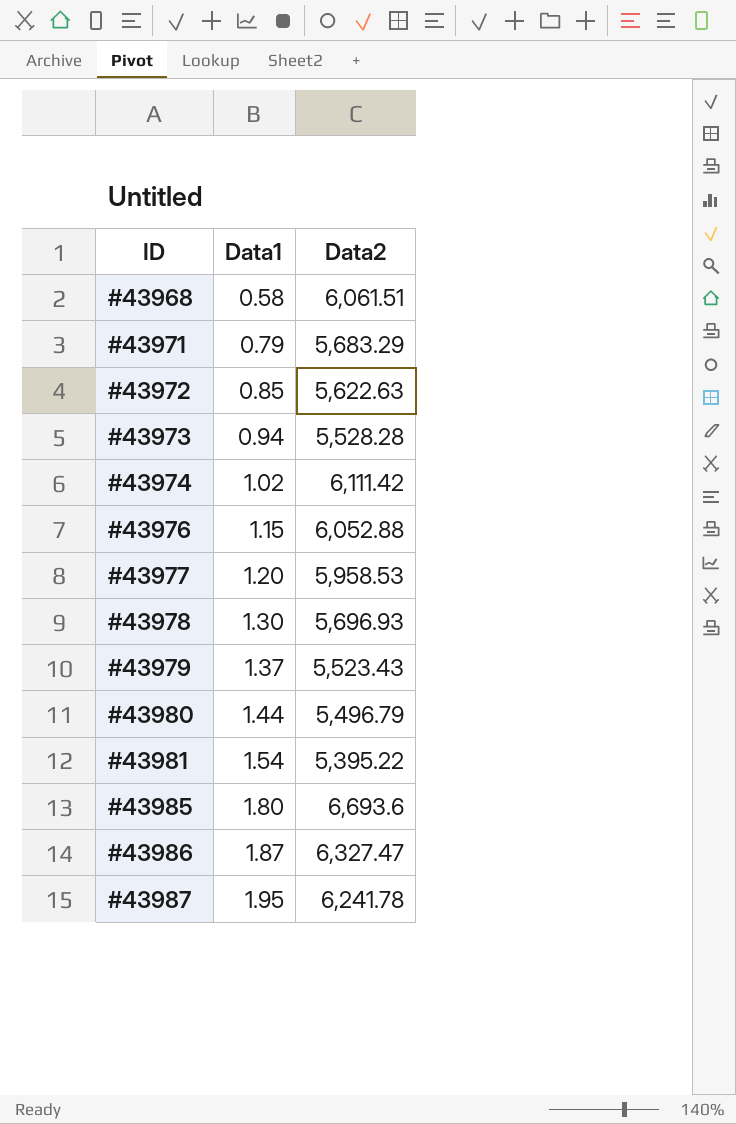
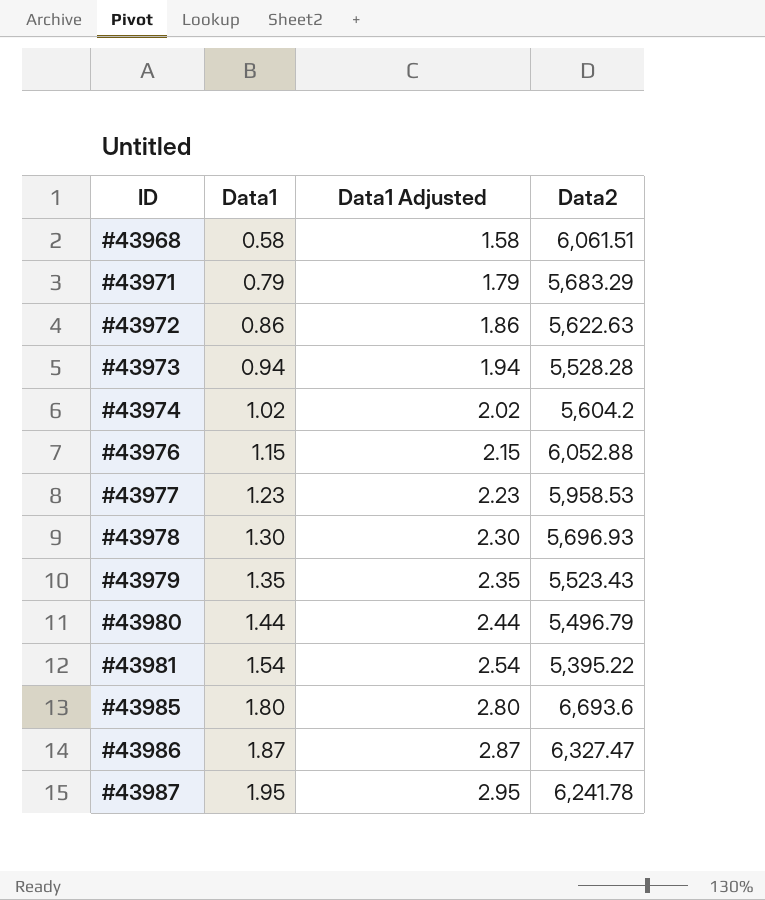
column Data1 Adjusted | formula: none -> [Data1] + 1
#43972 | Data1: 0.85 -> 0.86
#43974 | Data2: 6,111.42 -> 5,604.2
#43977 | Data1: 1.20 -> 1.23
#43979 | Data1: 1.37 -> 1.35

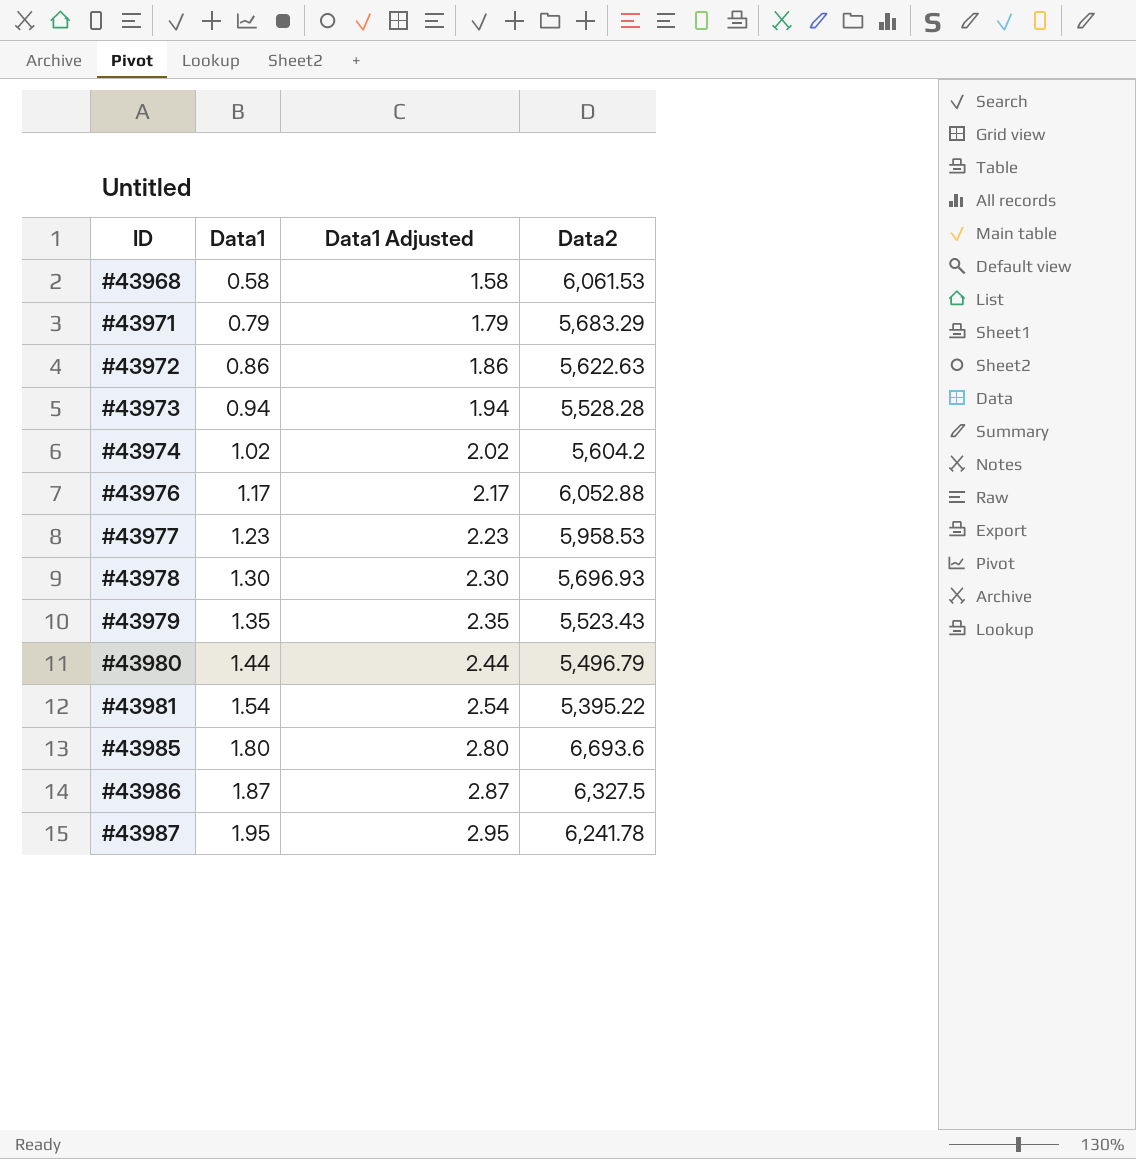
#43968 | Data2: 6,061.51 -> 6,061.53
#43976 | Data1: 1.15 -> 1.17
#43976 | Data1 Adjusted: 2.15 -> 2.17
#43986 | Data2: 6,327.47 -> 6,327.5

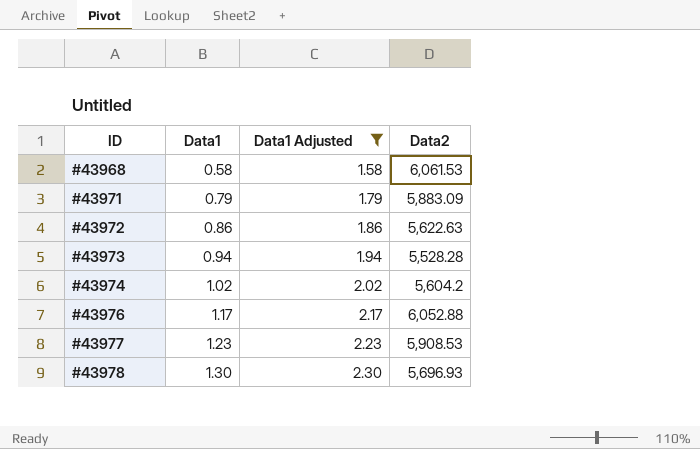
filter: none -> Data1 Adjusted <= 2.30
#43971 | Data2: 5,683.29 -> 5,883.09
#43977 | Data2: 5,958.53 -> 5,908.53

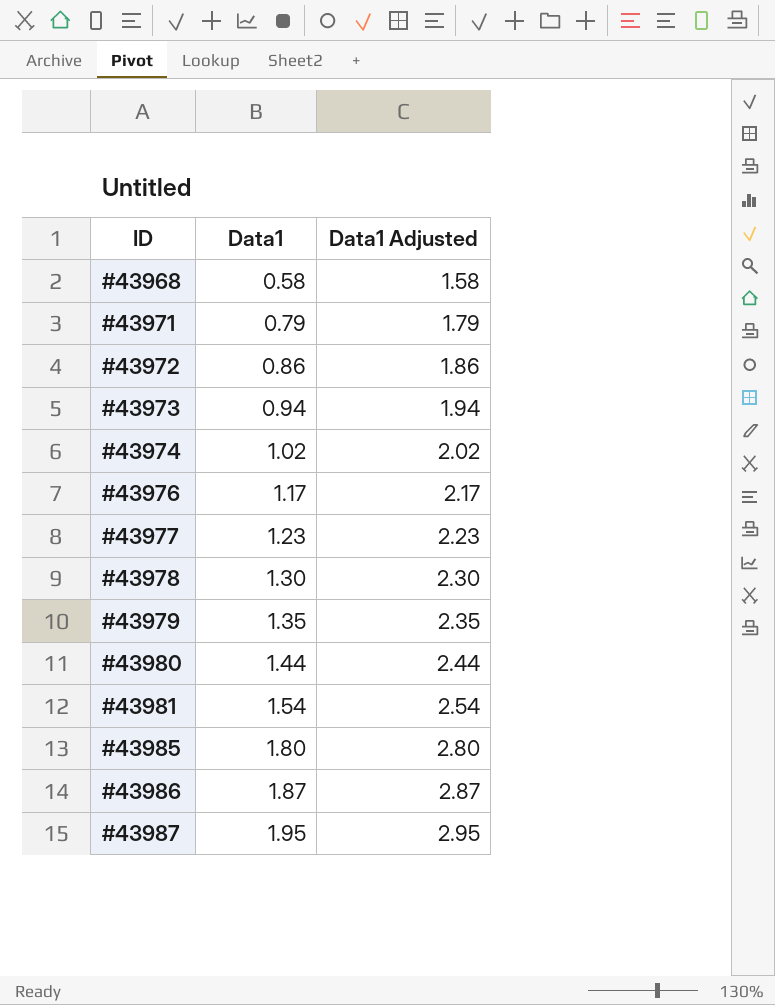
filter: Data1 Adjusted <= 2.30 -> none
column Data2 | position: 4 -> none

